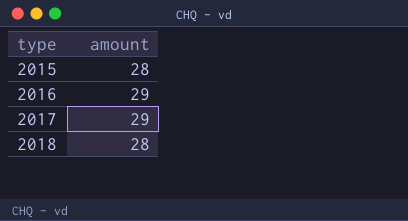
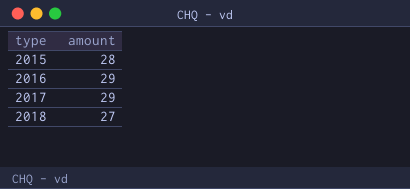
2018 | amount: 28 -> 27

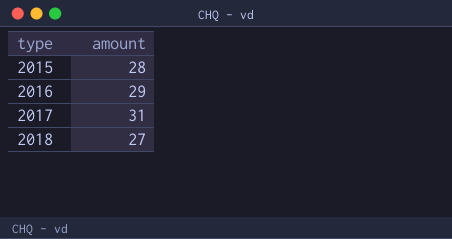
2017 | amount: 29 -> 31

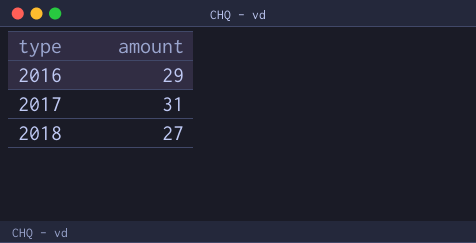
row 2015: 28 -> none

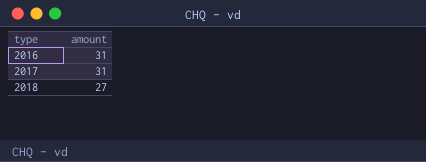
2016 | amount: 29 -> 31

